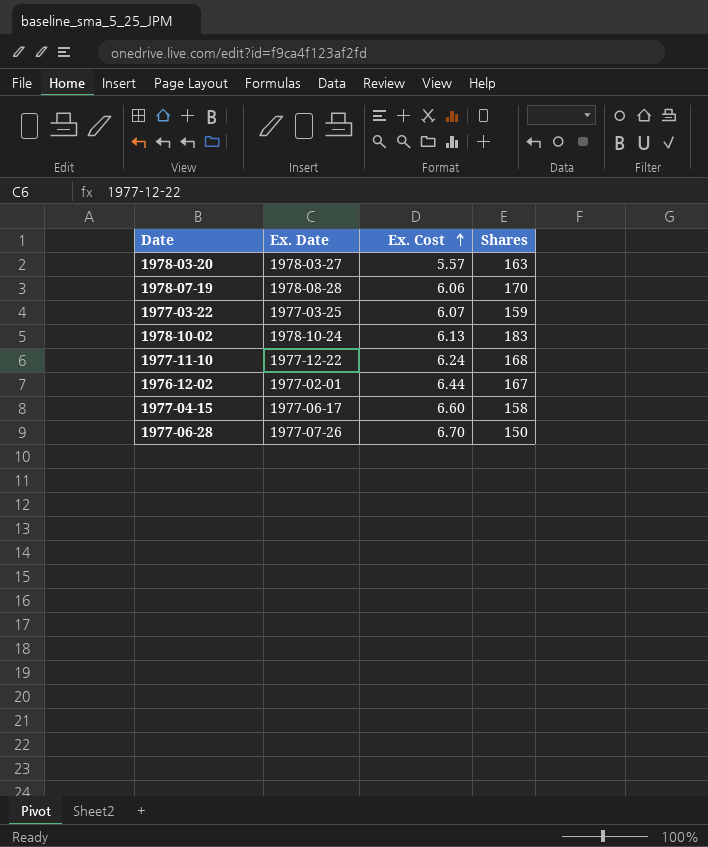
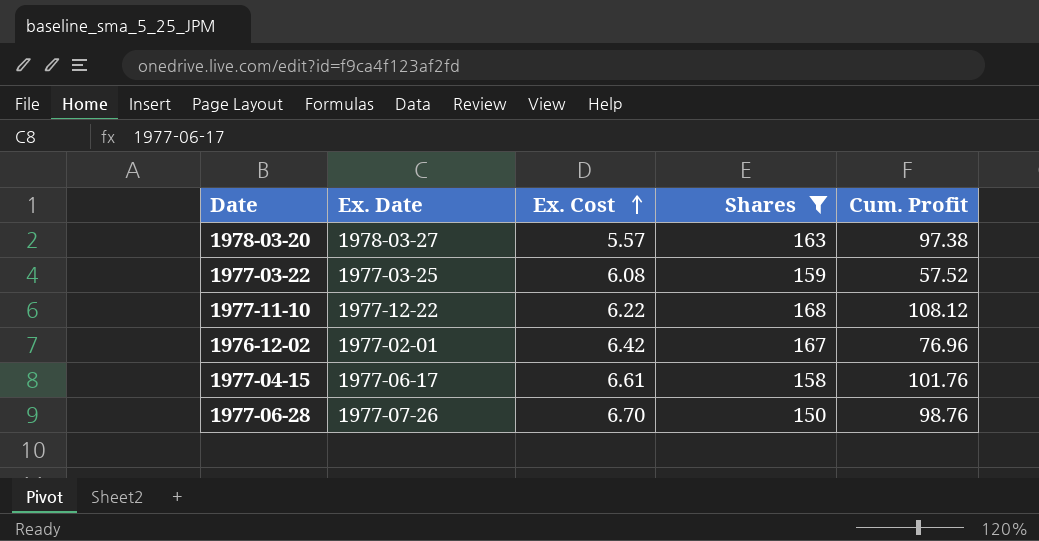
filter: none -> Shares <= 168
column Cum. Profit | position: none -> 5
1977-03-22 | Ex. Cost: 6.07 -> 6.08
1977-11-10 | Ex. Cost: 6.24 -> 6.22
1976-12-02 | Ex. Cost: 6.44 -> 6.42
1977-04-15 | Ex. Cost: 6.60 -> 6.61

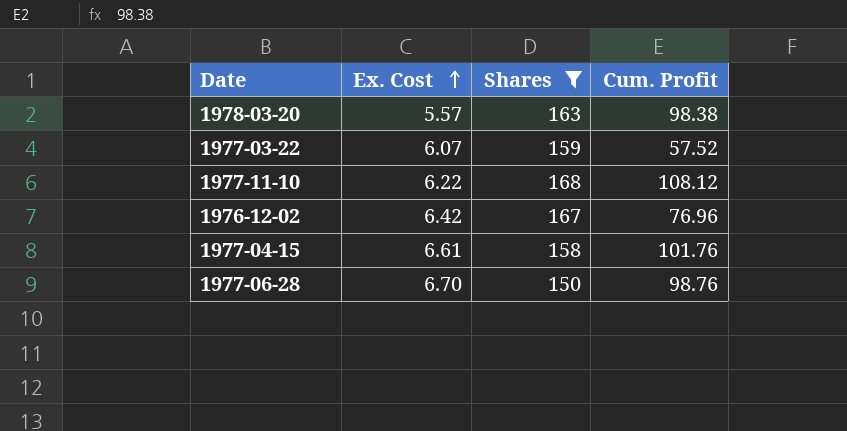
column Ex. Date | position: 2 -> none
1978-03-20 | Cum. Profit: 97.38 -> 98.38
1977-03-22 | Ex. Cost: 6.08 -> 6.07

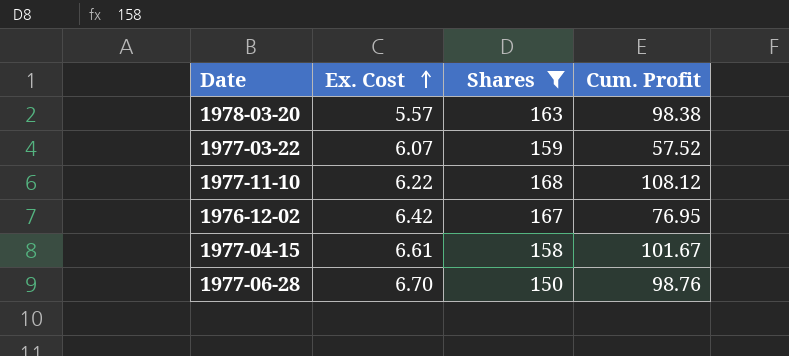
1976-12-02 | Cum. Profit: 76.96 -> 76.95
1977-04-15 | Cum. Profit: 101.76 -> 101.67

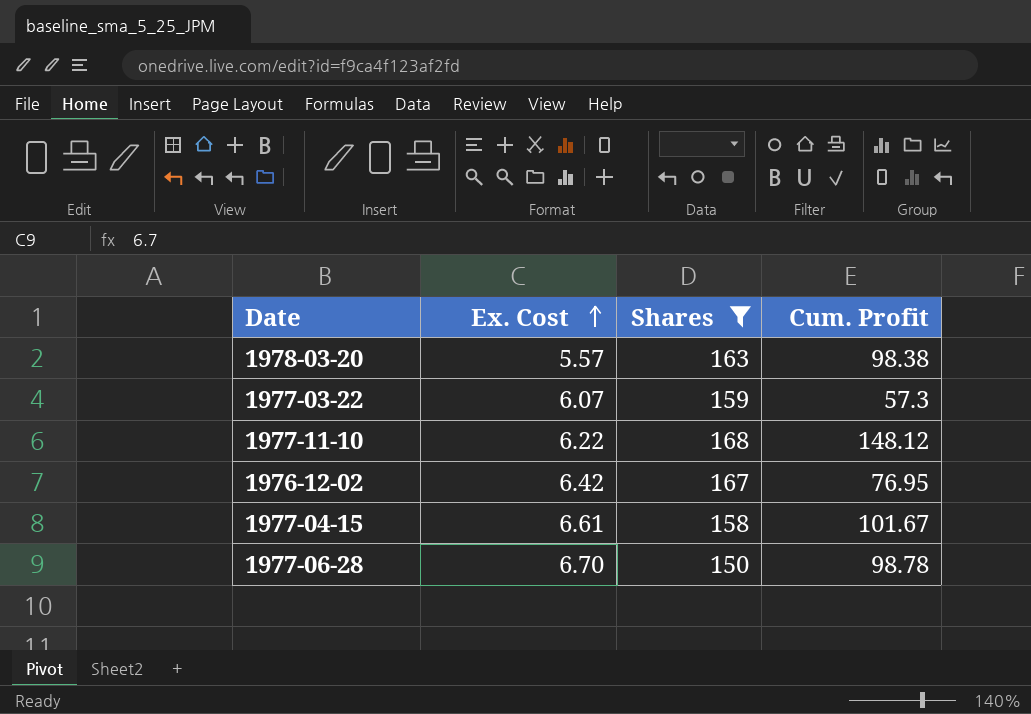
1977-03-22 | Cum. Profit: 57.52 -> 57.3
1977-11-10 | Cum. Profit: 108.12 -> 148.12
1977-06-28 | Cum. Profit: 98.76 -> 98.78

